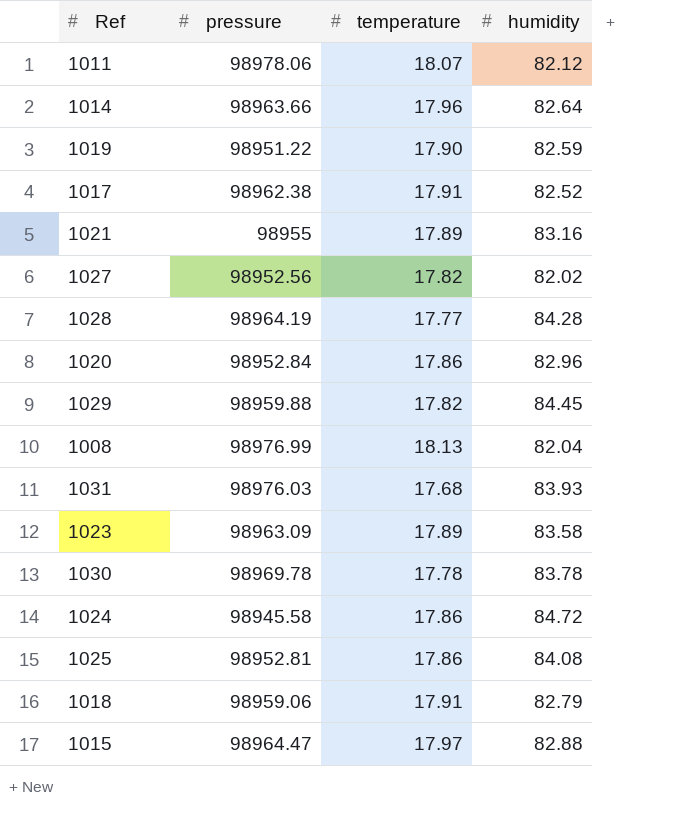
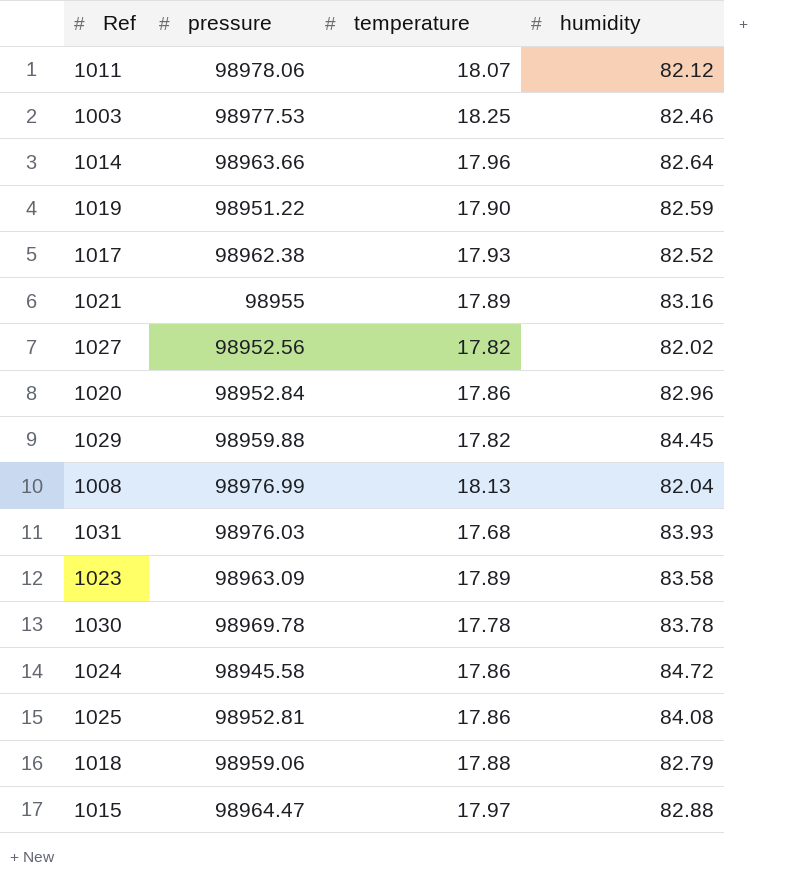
row 1028: 98964.19 | 17.77 | 84.28 -> none
row 1003: none -> 98977.53 | 18.25 | 82.46
1017 | temperature: 17.91 -> 17.93
1018 | temperature: 17.91 -> 17.88

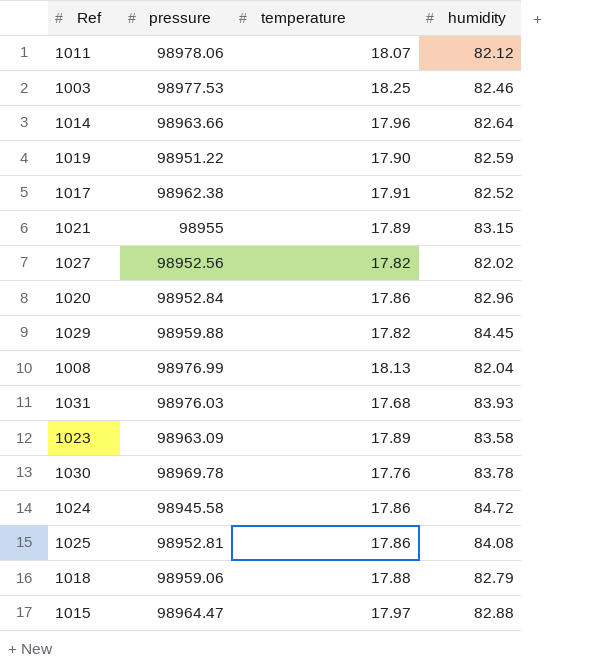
1017 | temperature: 17.93 -> 17.91
1021 | humidity: 83.16 -> 83.15
1030 | temperature: 17.78 -> 17.76

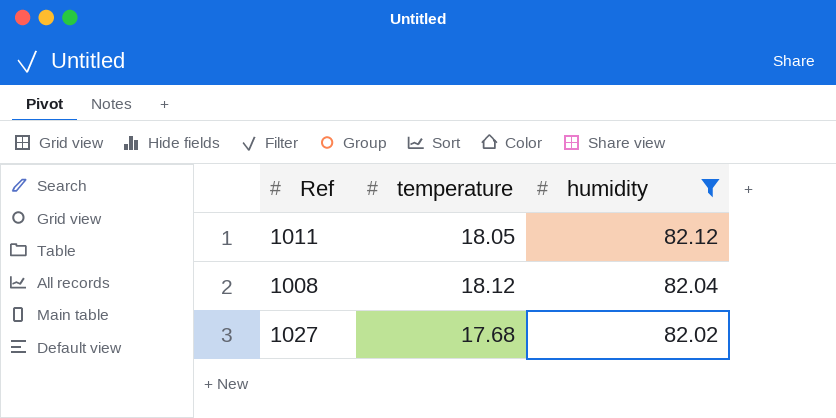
filter: none -> humidity <= 82.12
row order: none -> humidity descending
column pressure | position: 2 -> none
1011 | temperature: 18.07 -> 18.05
1008 | temperature: 18.13 -> 18.12
1027 | temperature: 17.82 -> 17.68

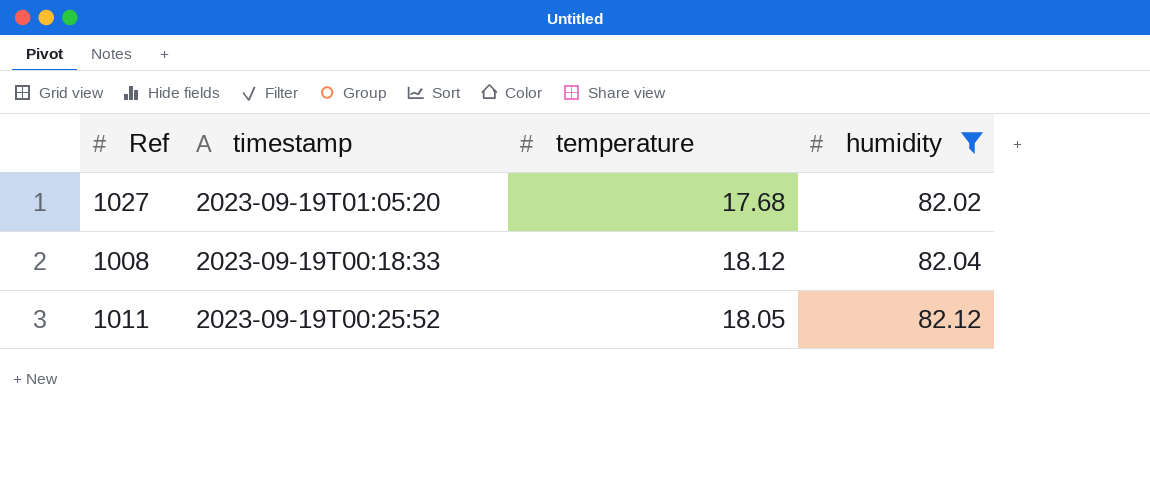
row order: humidity descending -> humidity ascending
column timestamp | position: none -> 2

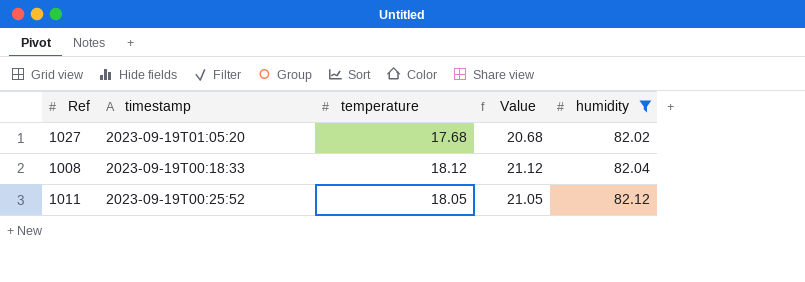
column Value | formula: none -> [temperature] + 3

